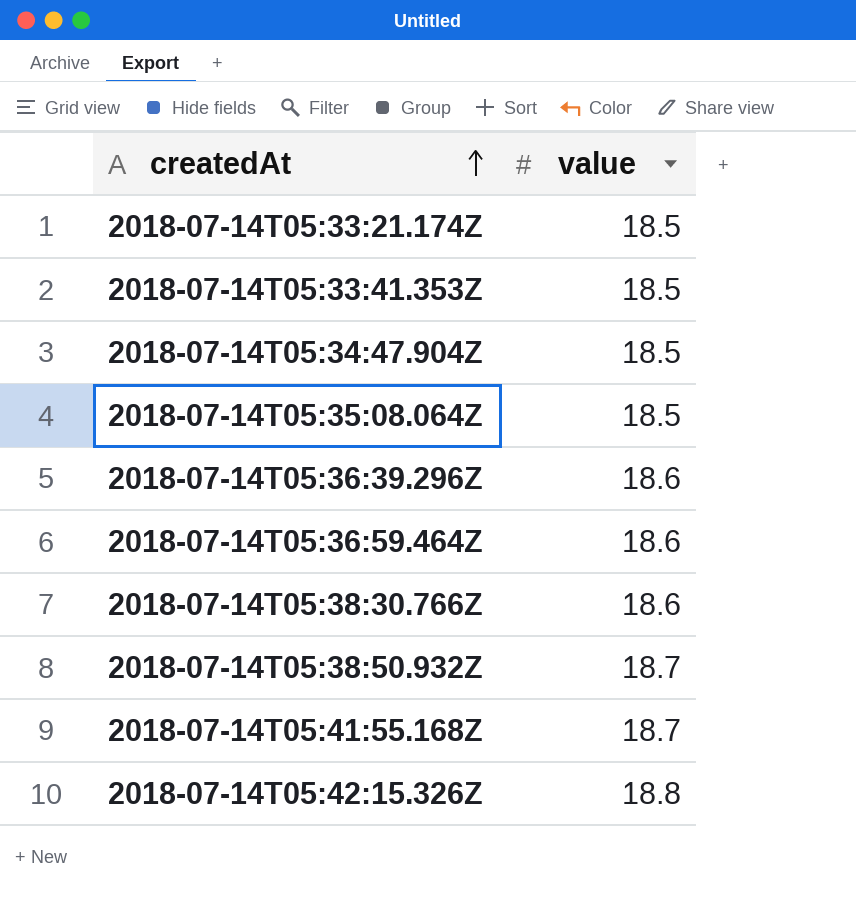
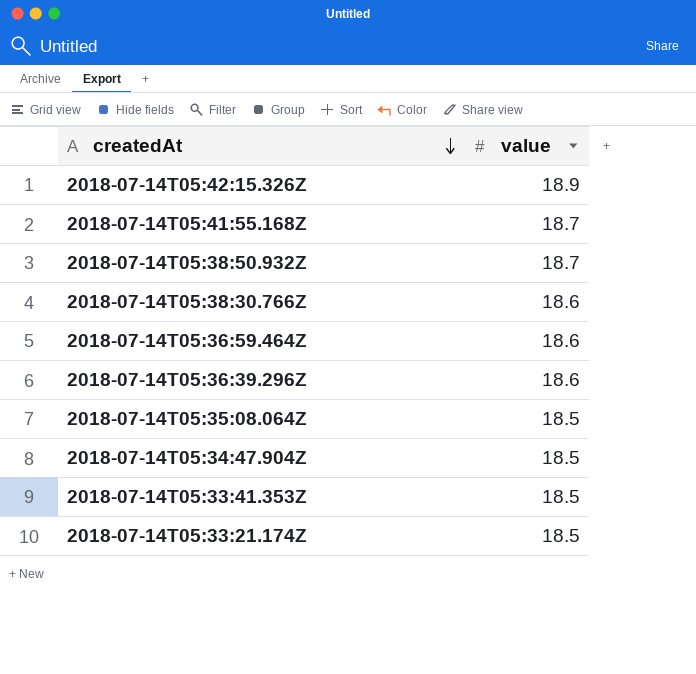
row order: createdAt ascending -> createdAt descending
2018-07-14T05:42:15.326Z | value: 18.8 -> 18.9

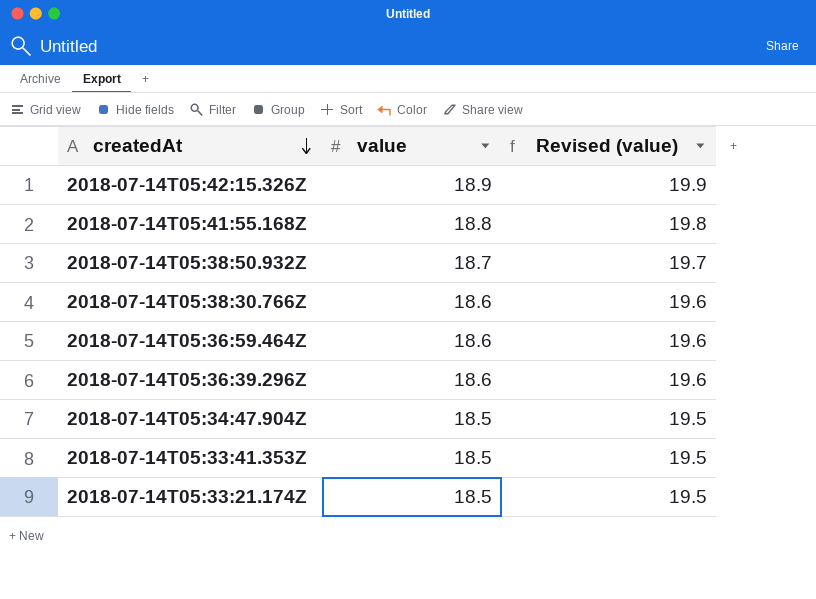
column Revised (value) | formula: none -> [value] + 1
row 2018-07-14T05:35:08.064Z: 18.5 -> none
2018-07-14T05:41:55.168Z | value: 18.7 -> 18.8

